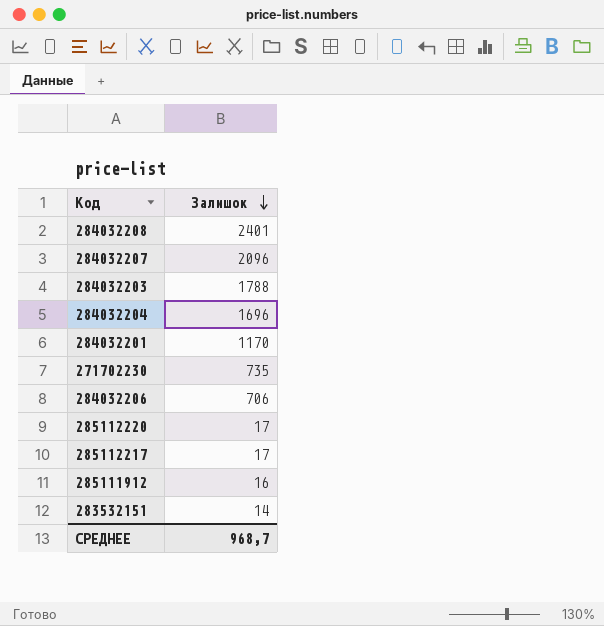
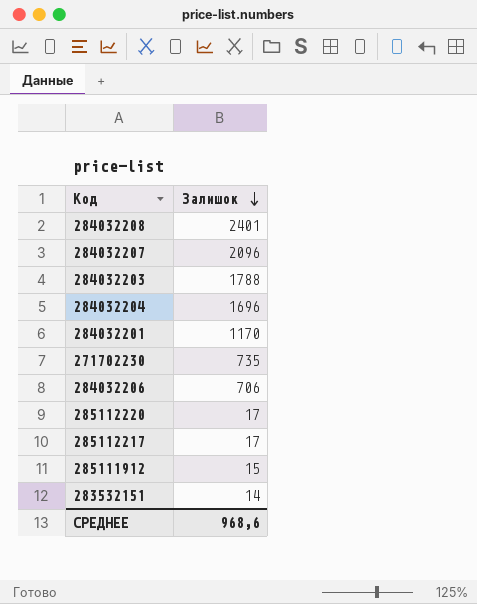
285111912 | Залишок: 16 -> 15
СРЕДНЕЕ | Залишок: 968,7 -> 968,6

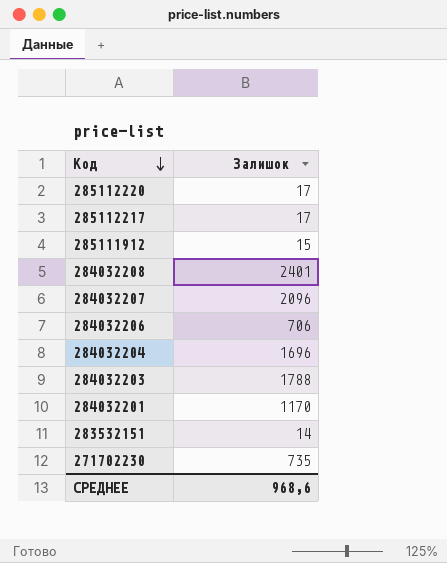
row order: Залишок descending -> Код descending

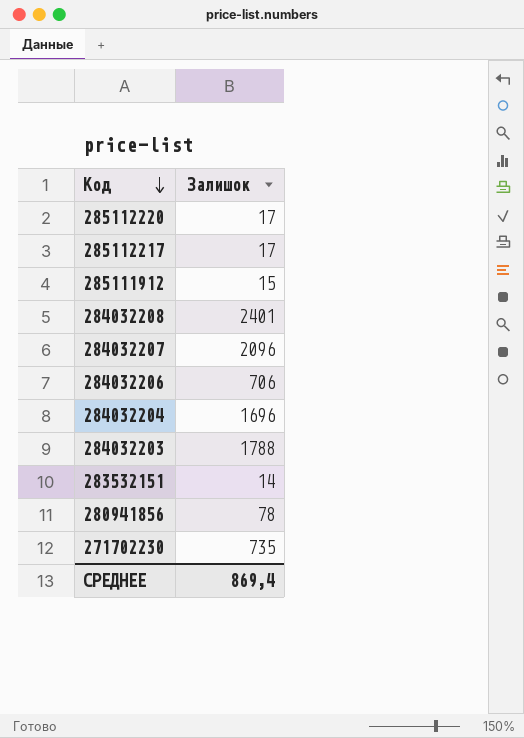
row 284032201: 1170 -> none
row 280941856: none -> 78
СРЕДНЕЕ | Залишок: 968,6 -> 869,4

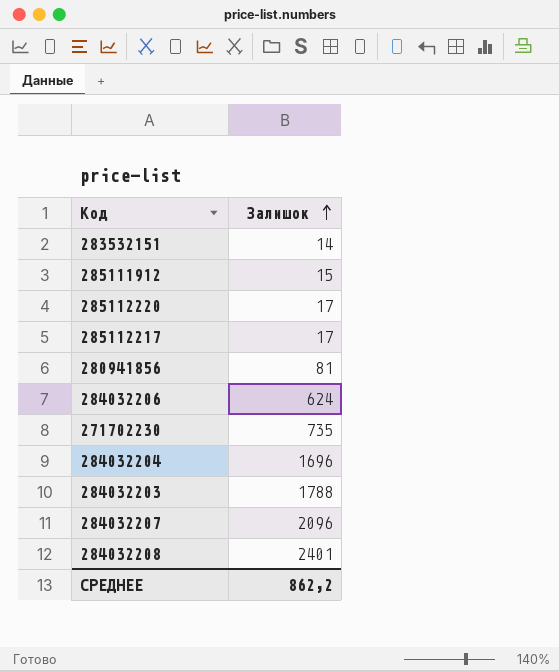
row order: Код descending -> Залишок ascending
280941856 | Залишок: 78 -> 81
284032206 | Залишок: 706 -> 624
СРЕДНЕЕ | Залишок: 869,4 -> 862,2

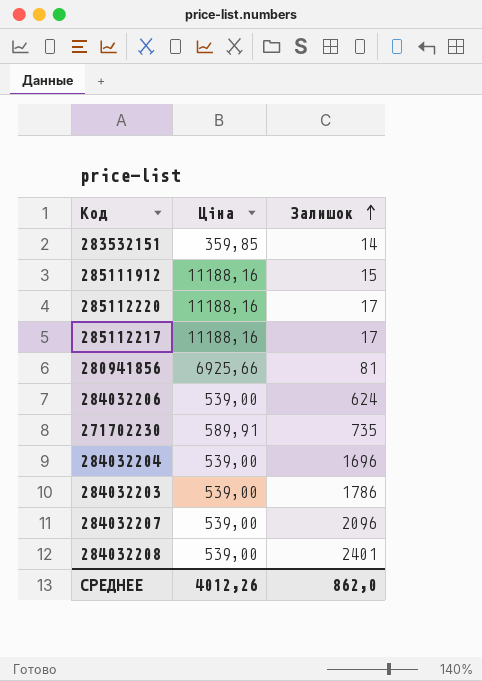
column Ціна | position: none -> 2
284032203 | Залишок: 1788 -> 1786
СРЕДНЕЕ | Залишок: 862,2 -> 862,0

